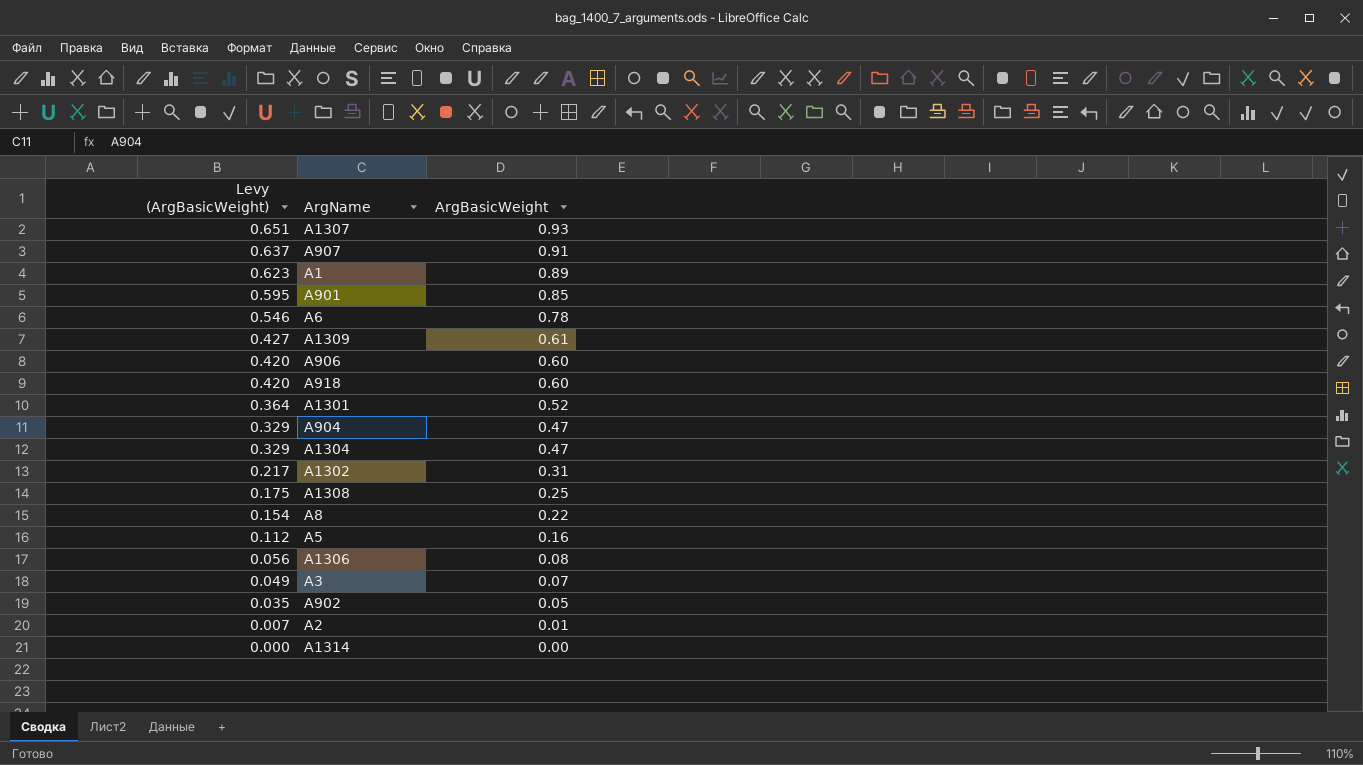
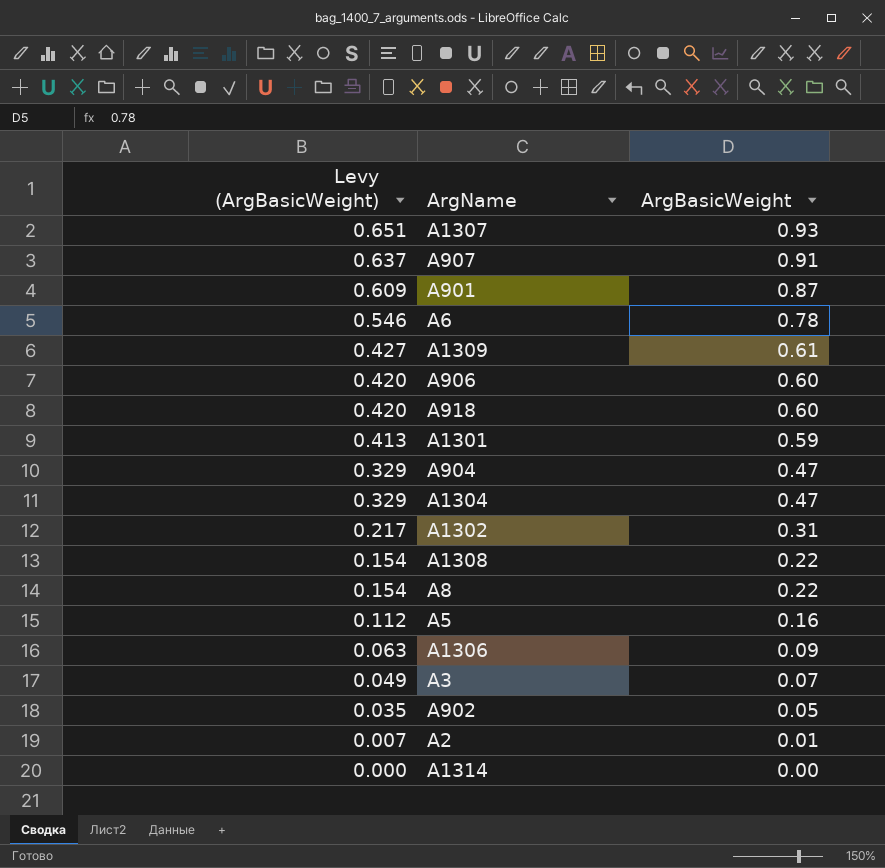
row A1: 0.623 | 0.89 -> none
A901 | Levy (ArgBasicWeight): 0.595 -> 0.609
A901 | ArgBasicWeight: 0.85 -> 0.87
A1301 | Levy (ArgBasicWeight): 0.364 -> 0.413
A1301 | ArgBasicWeight: 0.52 -> 0.59
A1308 | Levy (ArgBasicWeight): 0.175 -> 0.154
A1308 | ArgBasicWeight: 0.25 -> 0.22
A1306 | Levy (ArgBasicWeight): 0.056 -> 0.063
A1306 | ArgBasicWeight: 0.08 -> 0.09

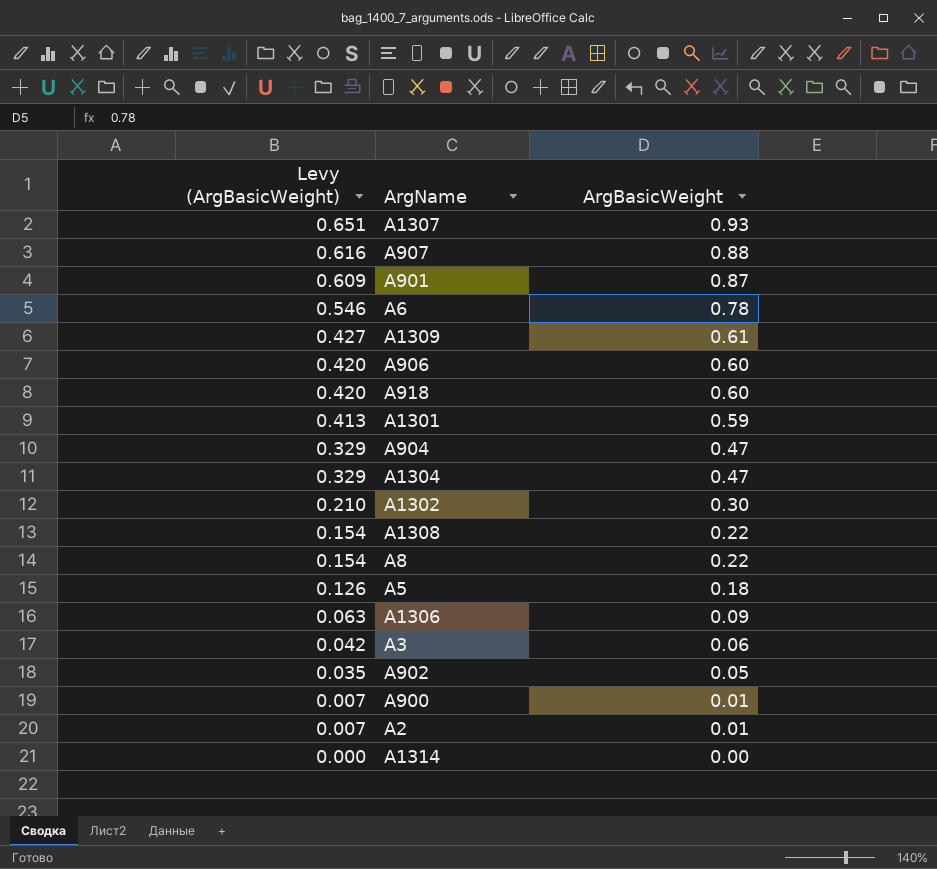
A907 | Levy (ArgBasicWeight): 0.637 -> 0.616
A907 | ArgBasicWeight: 0.91 -> 0.88
A1302 | Levy (ArgBasicWeight): 0.217 -> 0.210
A1302 | ArgBasicWeight: 0.31 -> 0.30
A5 | Levy (ArgBasicWeight): 0.112 -> 0.126
A5 | ArgBasicWeight: 0.16 -> 0.18
A3 | Levy (ArgBasicWeight): 0.049 -> 0.042
A3 | ArgBasicWeight: 0.07 -> 0.06
row A900: none -> 0.007 | 0.01

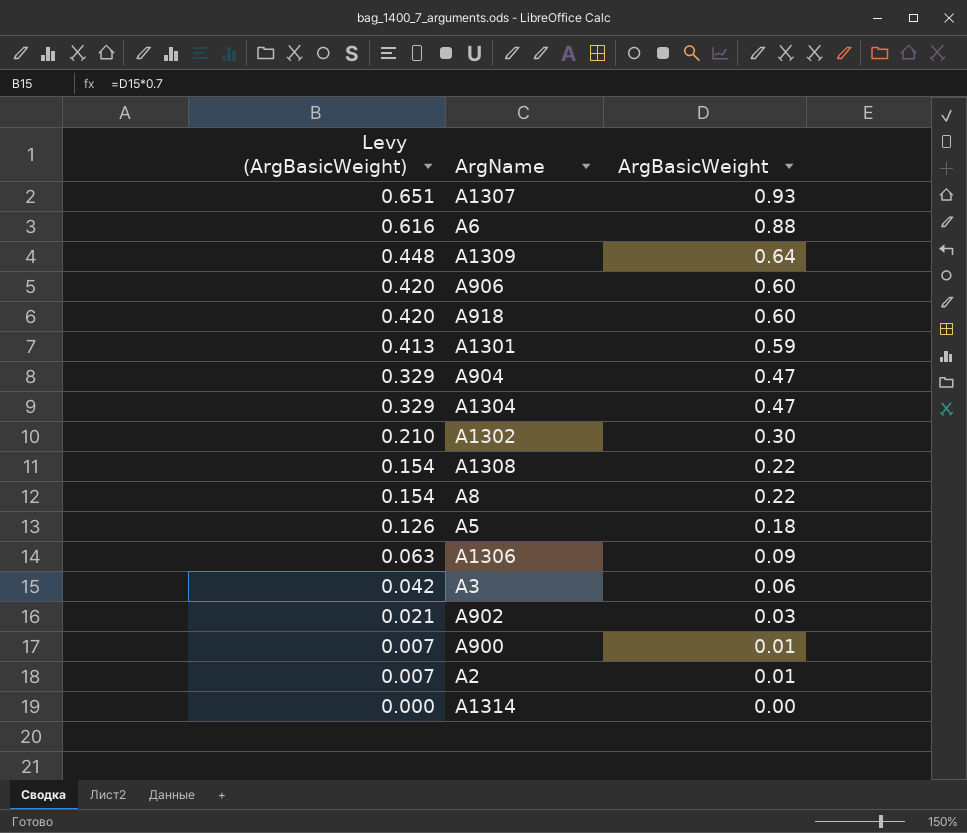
row A907: 0.616 | 0.88 -> none
row A901: 0.609 | 0.87 -> none
A6 | Levy (ArgBasicWeight): 0.546 -> 0.616
A6 | ArgBasicWeight: 0.78 -> 0.88
A1309 | Levy (ArgBasicWeight): 0.427 -> 0.448
A1309 | ArgBasicWeight: 0.61 -> 0.64
A902 | Levy (ArgBasicWeight): 0.035 -> 0.021
A902 | ArgBasicWeight: 0.05 -> 0.03

